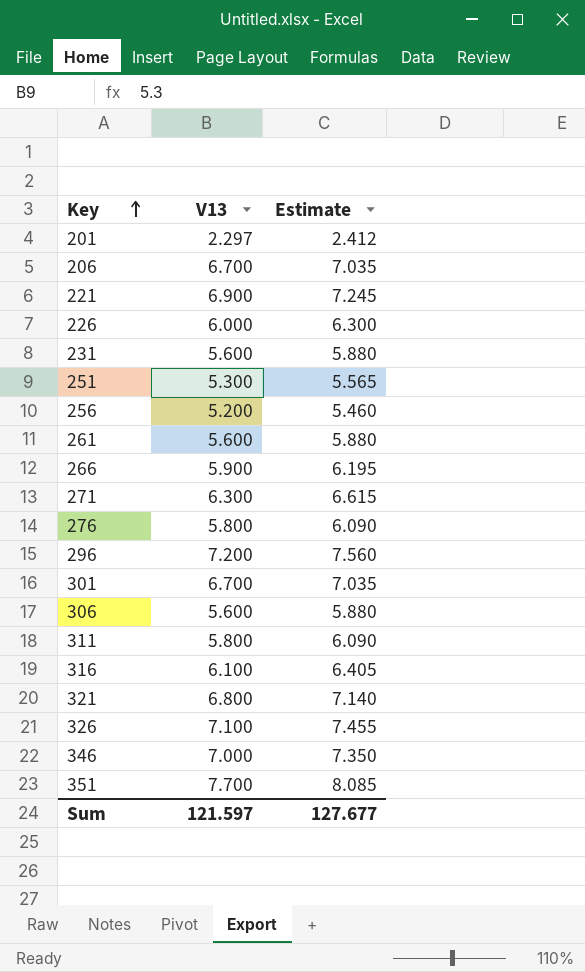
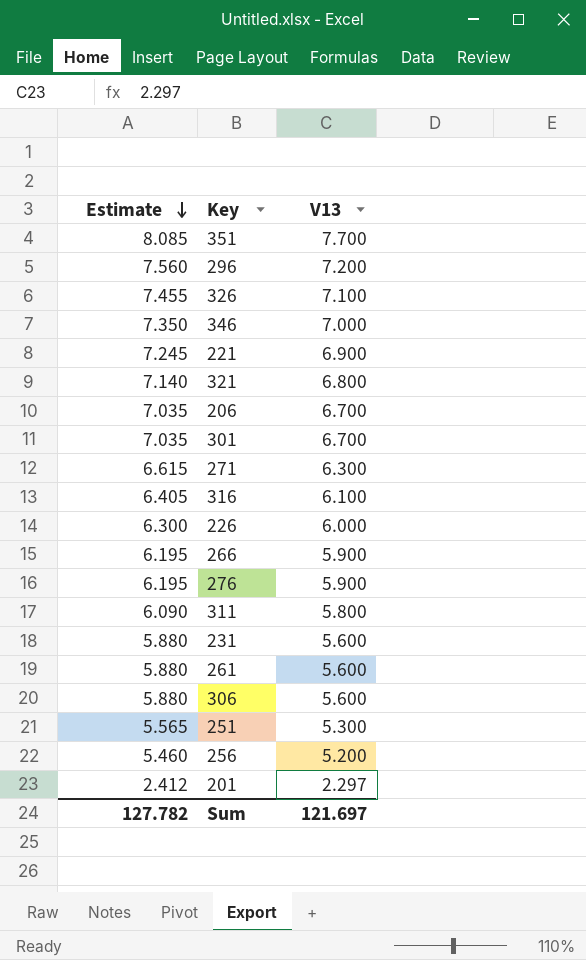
row order: Key ascending -> Estimate descending
column Estimate | position: 3 -> 1
276 | Estimate: 6.090 -> 6.195
276 | V13: 5.800 -> 5.900
Sum | Estimate: 127.677 -> 127.782
Sum | V13: 121.597 -> 121.697

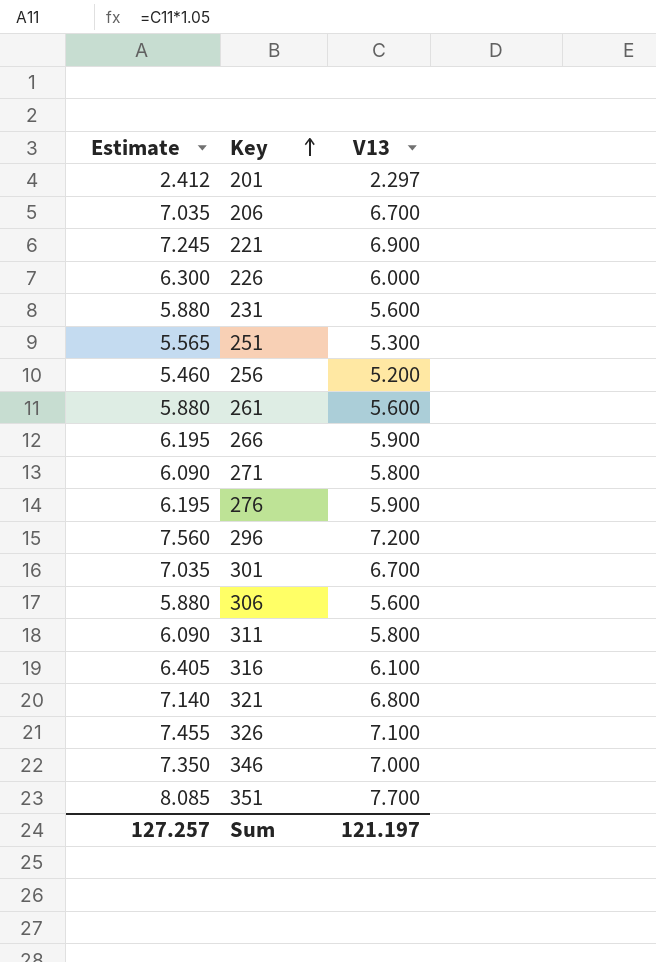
row order: Estimate descending -> Key ascending
271 | Estimate: 6.615 -> 6.090
271 | V13: 6.300 -> 5.800
Sum | Estimate: 127.782 -> 127.257
Sum | V13: 121.697 -> 121.197

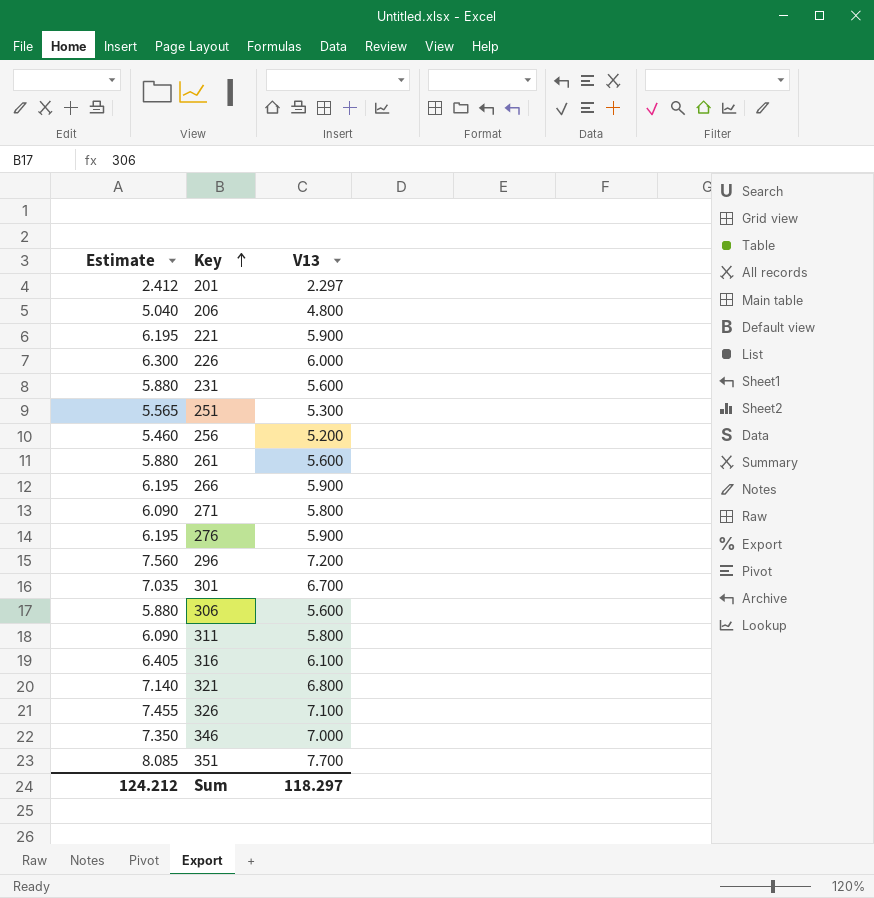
206 | Estimate: 7.035 -> 5.040
206 | V13: 6.700 -> 4.800
221 | Estimate: 7.245 -> 6.195
221 | V13: 6.900 -> 5.900
Sum | Estimate: 127.257 -> 124.212
Sum | V13: 121.197 -> 118.297

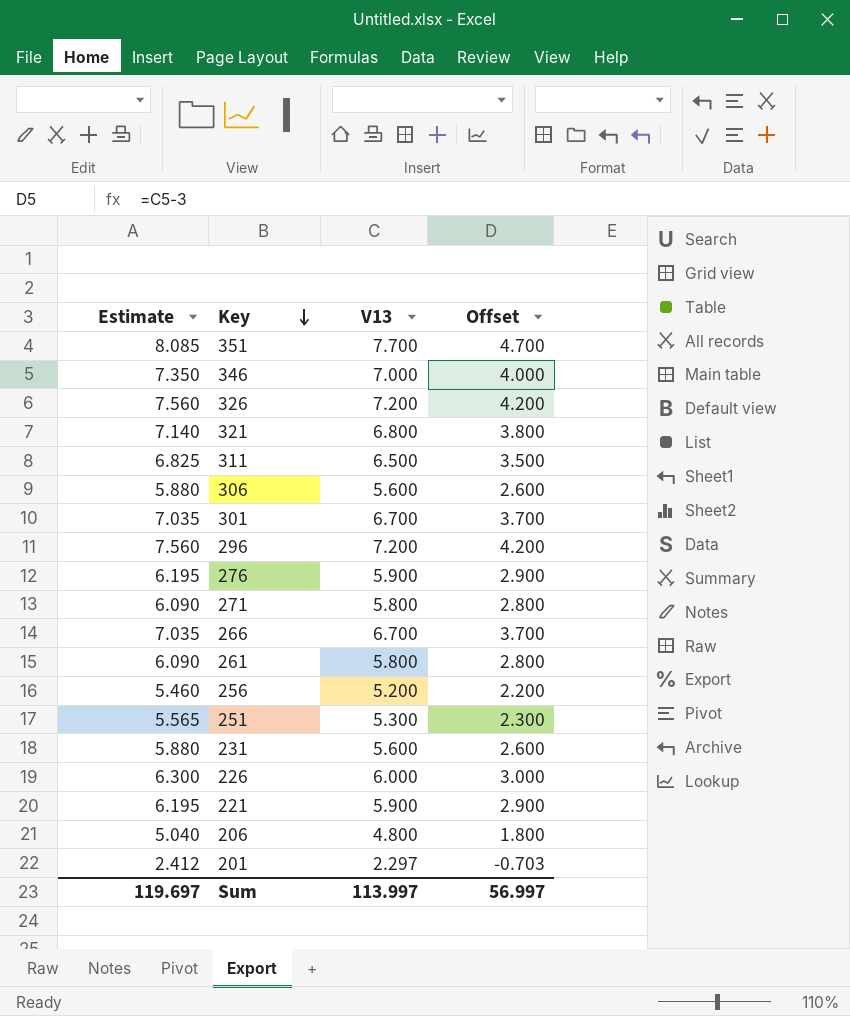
row order: Key ascending -> Key descending
column Offset | formula: none -> [V13] - 3
row 316: 6.405 | 6.100 -> none
326 | Estimate: 7.455 -> 7.560
326 | V13: 7.100 -> 7.200
311 | Estimate: 6.090 -> 6.825
311 | V13: 5.800 -> 6.500
266 | Estimate: 6.195 -> 7.035
266 | V13: 5.900 -> 6.700
261 | Estimate: 5.880 -> 6.090
261 | V13: 5.600 -> 5.800
Sum | Estimate: 124.212 -> 119.697
Sum | V13: 118.297 -> 113.997

